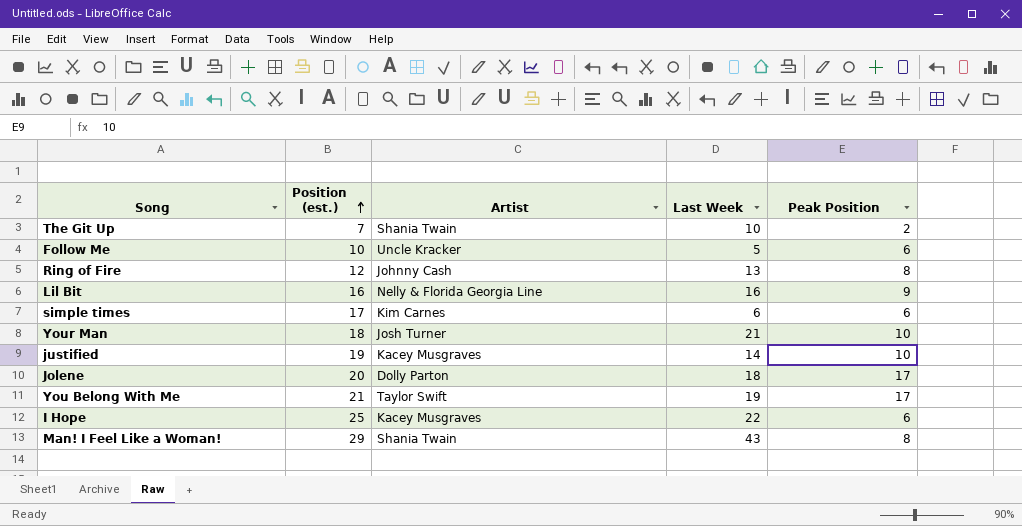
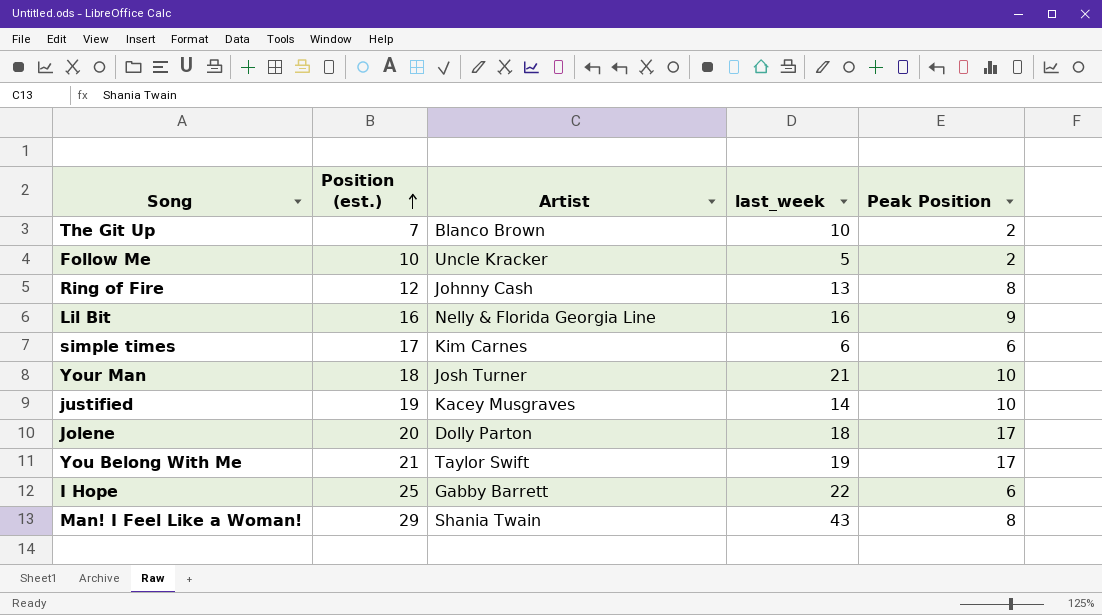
column name: Last Week -> last_week
The Git Up | Artist: Shania Twain -> Blanco Brown
Follow Me | Peak Position: 6 -> 2
I Hope | Artist: Kacey Musgraves -> Gabby Barrett

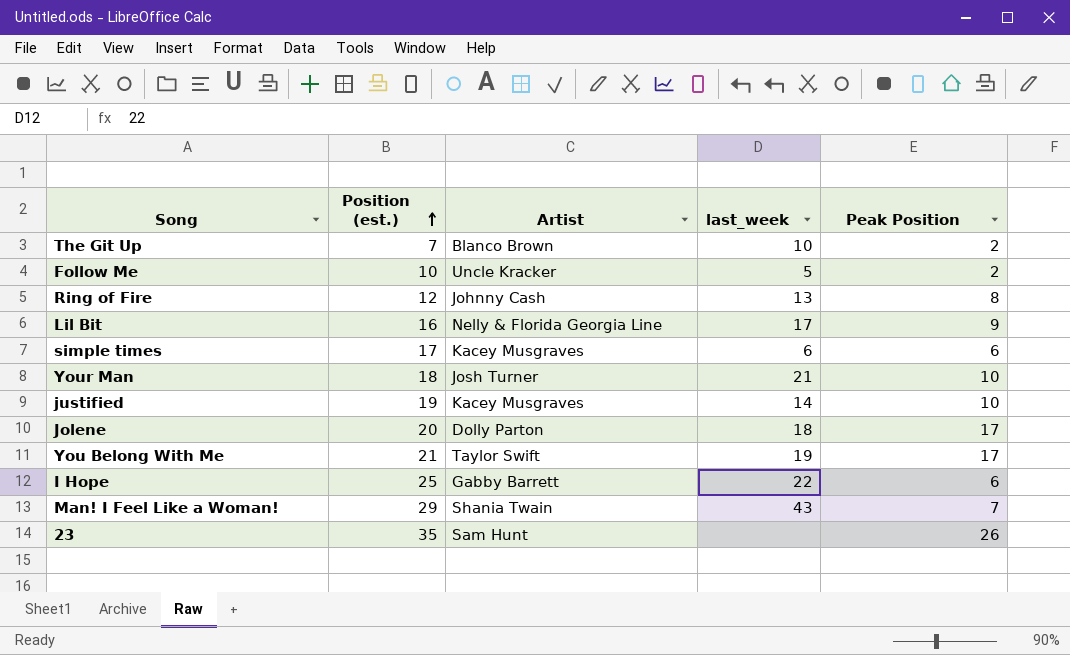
Lil Bit | last_week: 16 -> 17
simple times | Artist: Kim Carnes -> Kacey Musgraves
Man! I Feel Like a Woman! | Peak Position: 8 -> 7
row 23: none -> 35 | Sam Hunt | none | 26

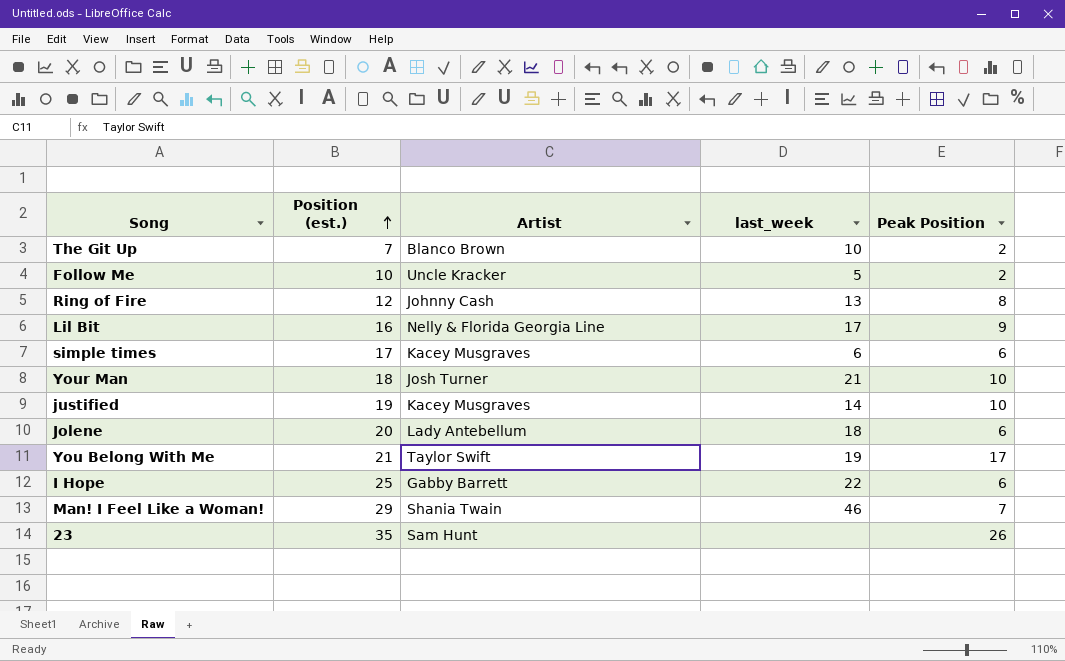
Jolene | Artist: Dolly Parton -> Lady Antebellum
Jolene | Peak Position: 17 -> 6
Man! I Feel Like a Woman! | last_week: 43 -> 46

